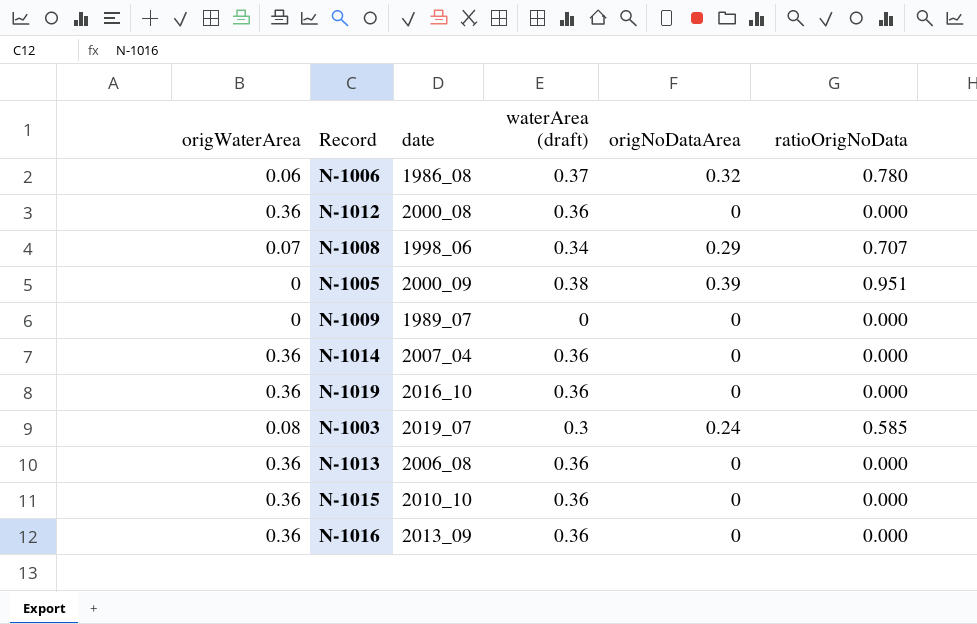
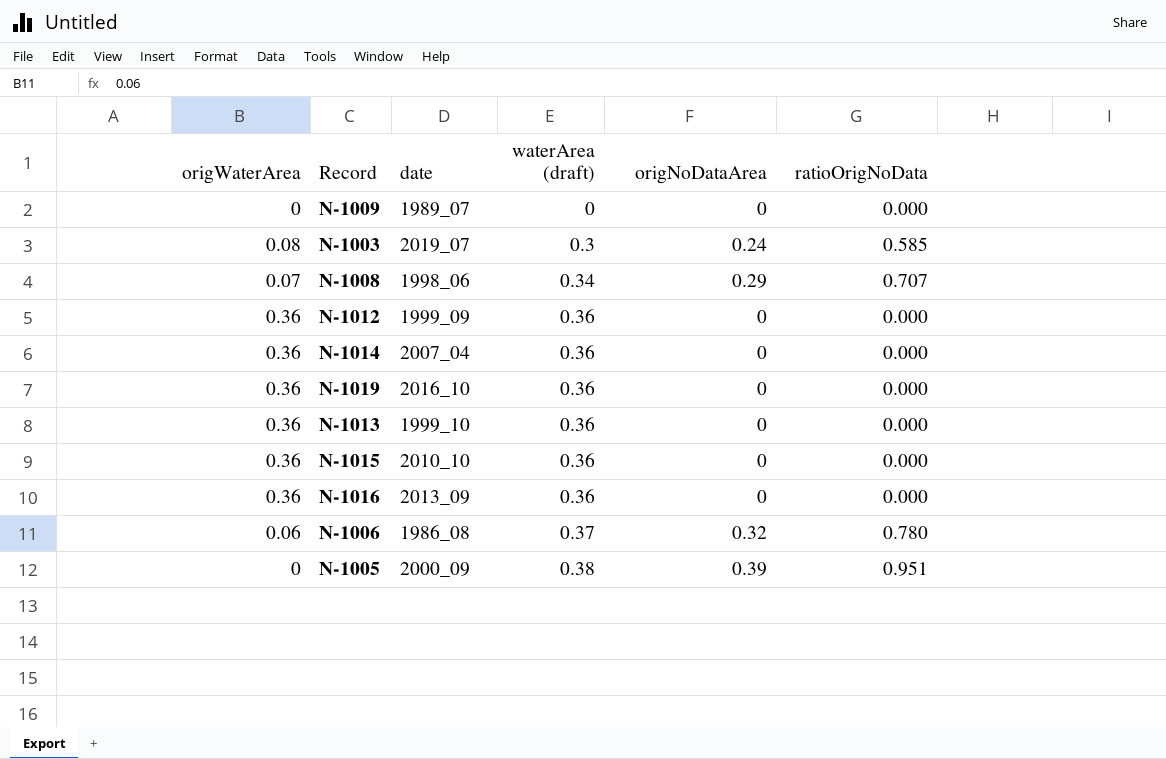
row order: none -> waterArea (draft) ascending
N-1012 | date: 2000_08 -> 1999_09
N-1013 | date: 2006_08 -> 1999_10

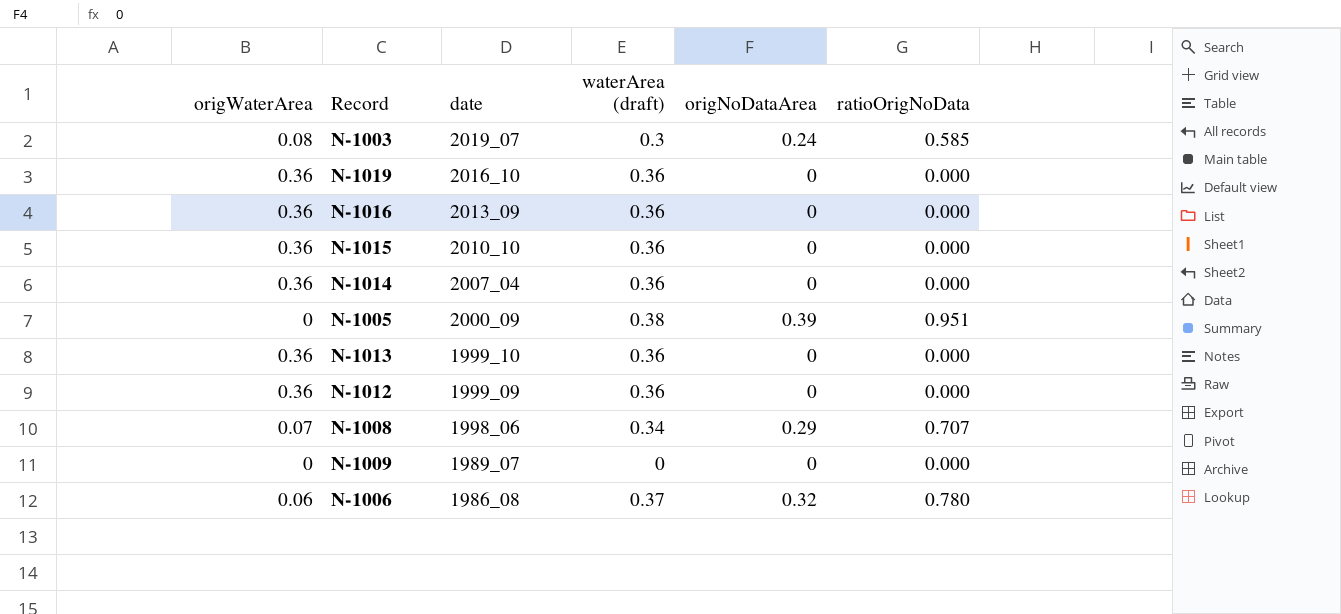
row order: waterArea (draft) ascending -> date descending

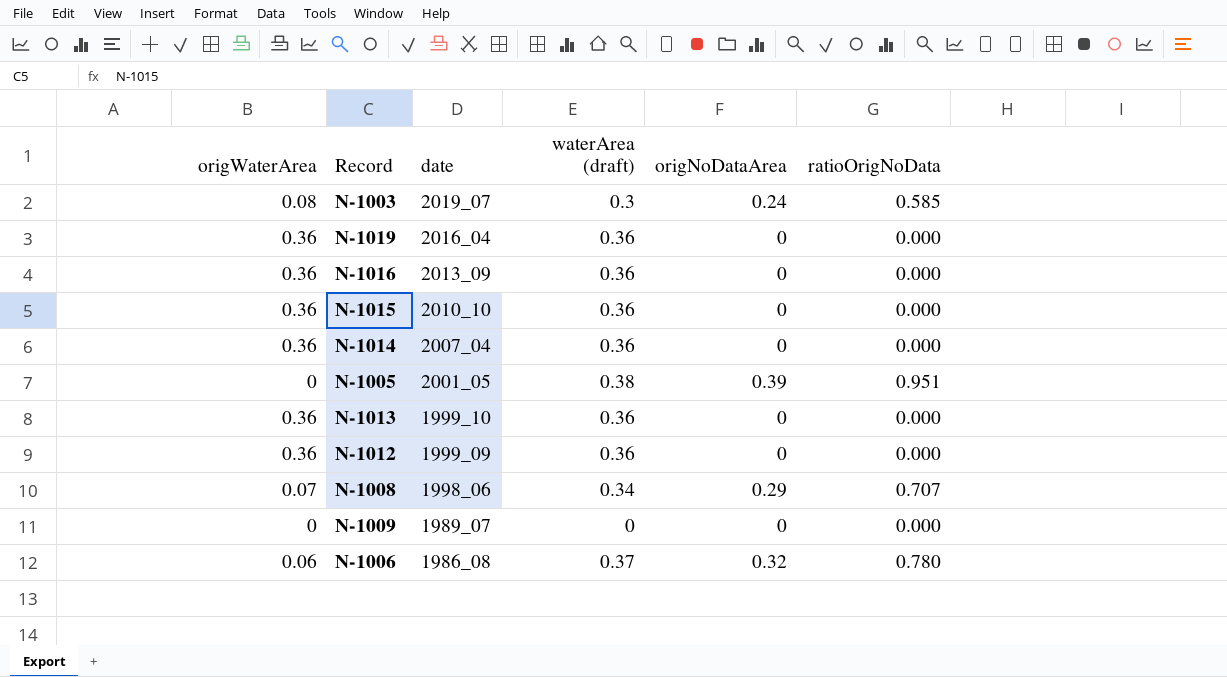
N-1019 | date: 2016_10 -> 2016_04
N-1005 | date: 2000_09 -> 2001_05

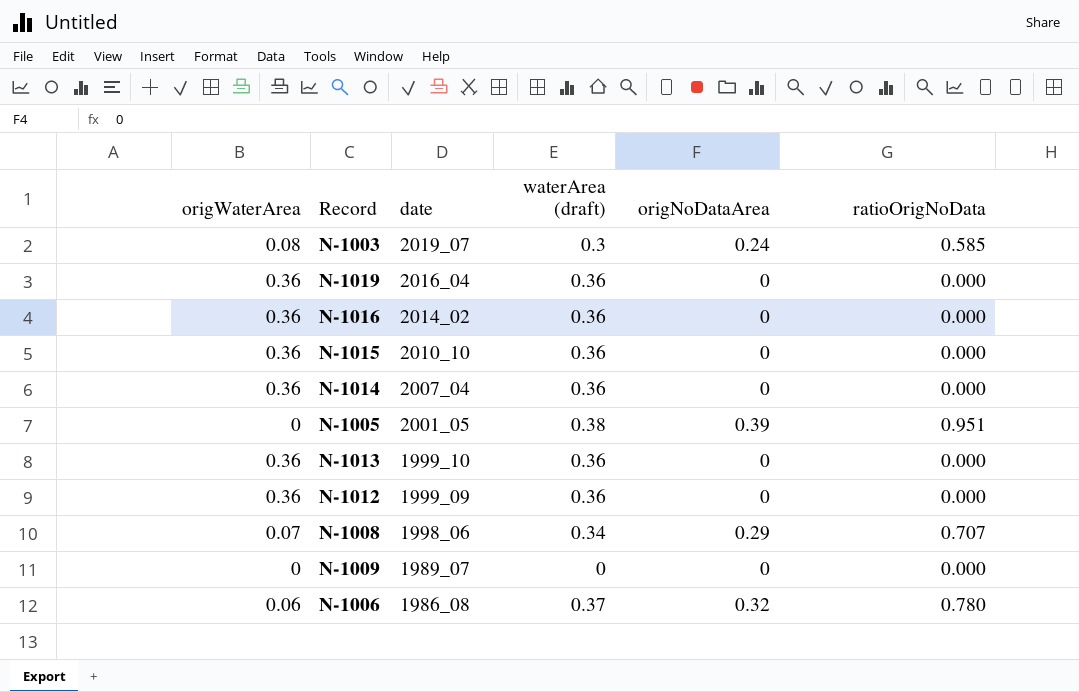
N-1016 | date: 2013_09 -> 2014_02

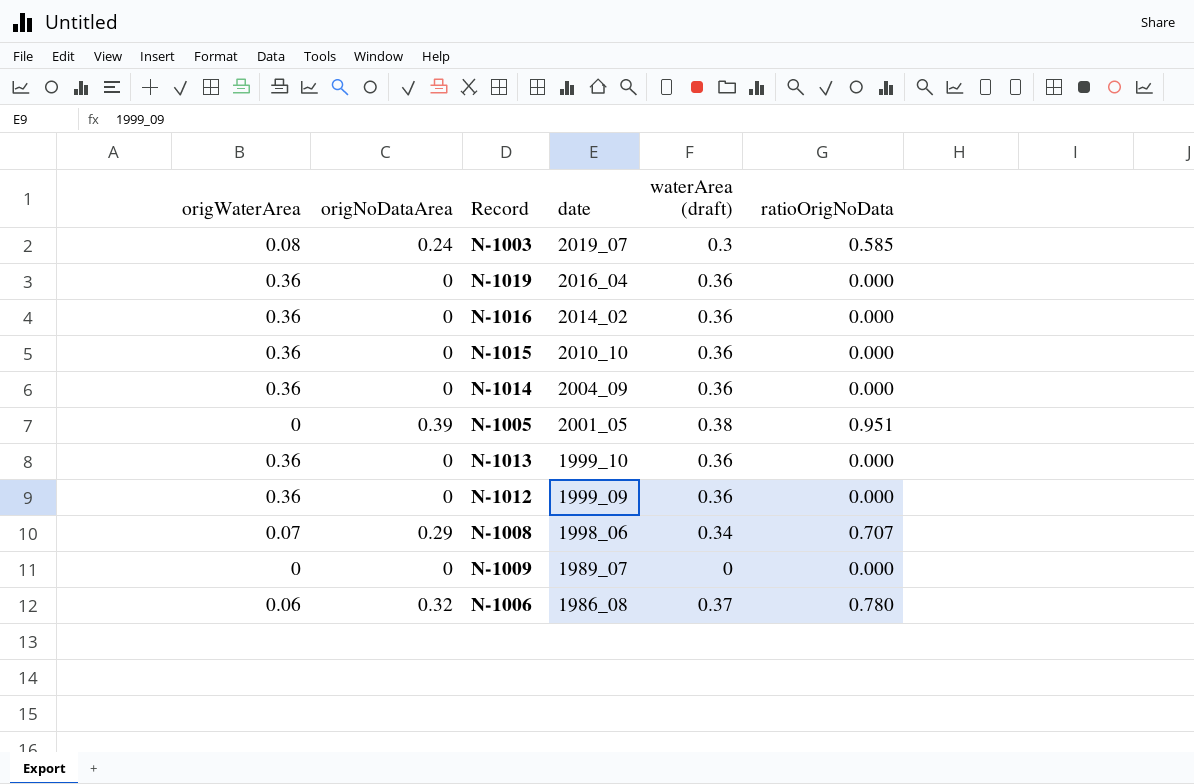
column origNoDataArea | position: 5 -> 2
N-1014 | date: 2007_04 -> 2004_09

